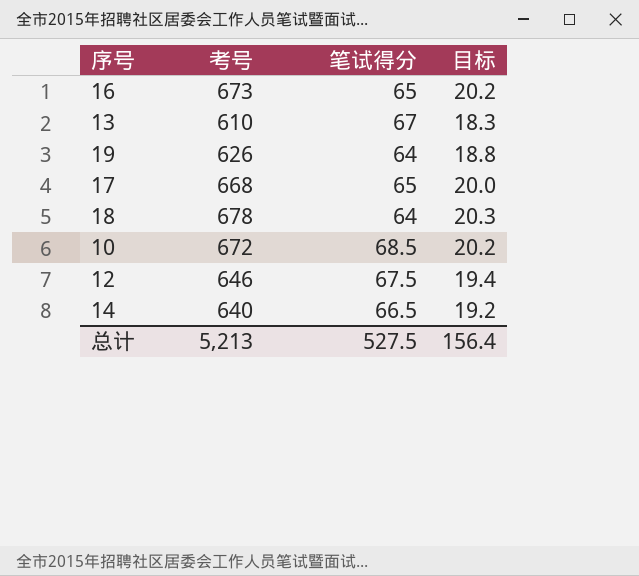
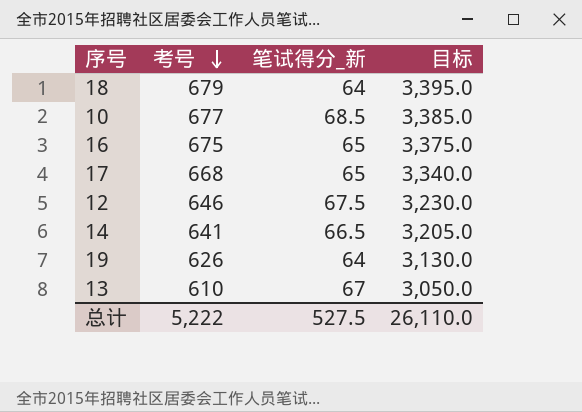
row order: none -> 考号 descending
column name: 笔试得分 -> 笔试得分_新
column 目标 | formula: [考号] * 0.03 -> [考号] * 5
18 | 考号: 678 -> 679
10 | 考号: 672 -> 677
16 | 考号: 673 -> 675
14 | 考号: 640 -> 641
总计 | 考号: 5,213 -> 5,222
总计 | 目标: 156.4 -> 26,110.0

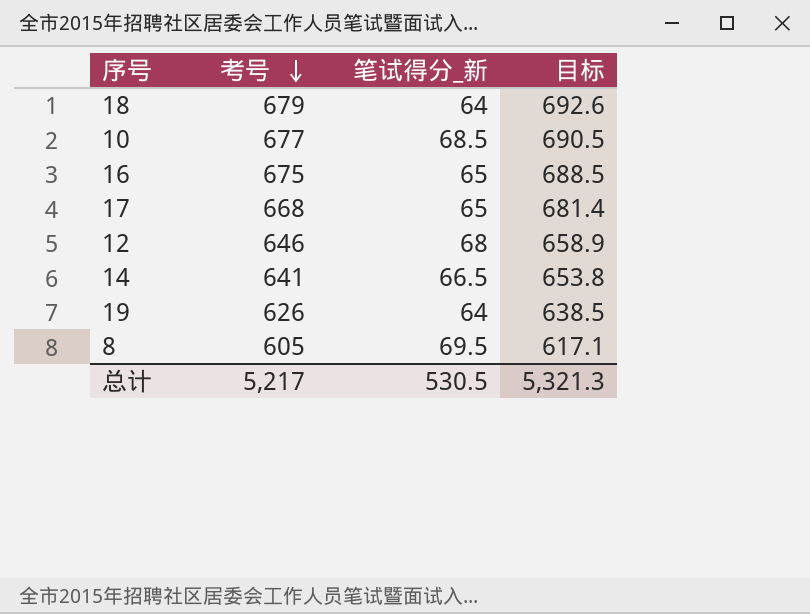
column 目标 | formula: [考号] * 5 -> [考号] * 1.02
row 13: 610 | 67 | 3,050.0 -> none
12 | 笔试得分_新: 67.5 -> 68
row 8: none -> 605 | 69.5 | 617.1
总计 | 考号: 5,222 -> 5,217
总计 | 笔试得分_新: 527.5 -> 530.5
总计 | 目标: 26,110.0 -> 5,321.3

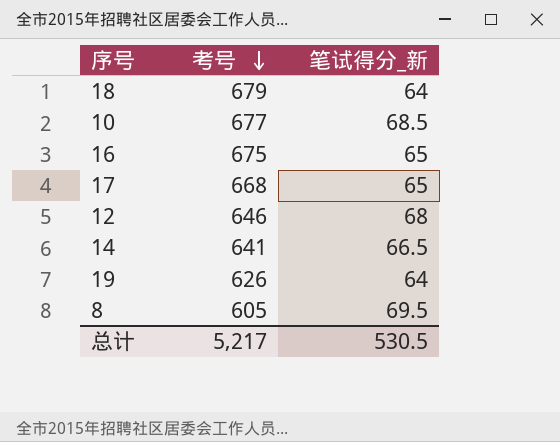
column 目标 | formula: [考号] * 1.02 -> none

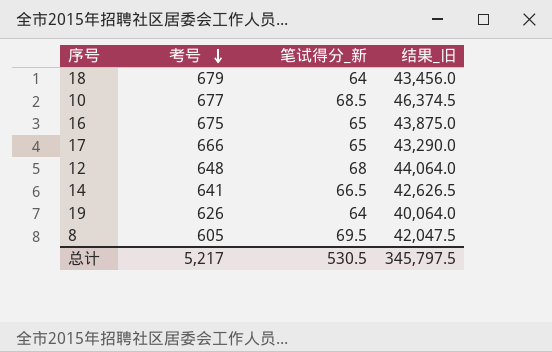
column 结果_旧 | formula: none -> [考号] * [笔试得分_新]
17 | 考号: 668 -> 666
12 | 考号: 646 -> 648

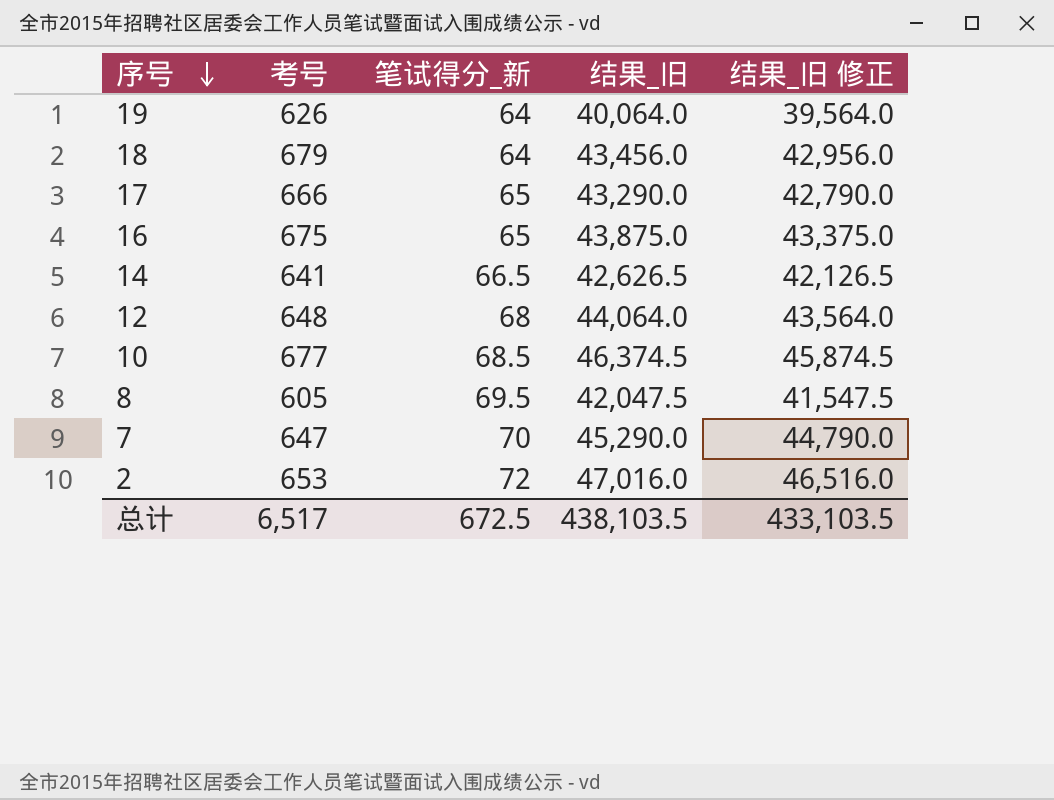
row order: 考号 descending -> 序号 descending
column 结果_旧 修正 | formula: none -> [结果_旧] - 500
row 7: none -> 647 | 70 | 45,290.0 | 44,790.0
row 2: none -> 653 | 72 | 47,016.0 | 46,516.0
总计 | 考号: 5,217 -> 6,517
总计 | 笔试得分_新: 530.5 -> 672.5
总计 | 结果_旧: 345,797.5 -> 438,103.5

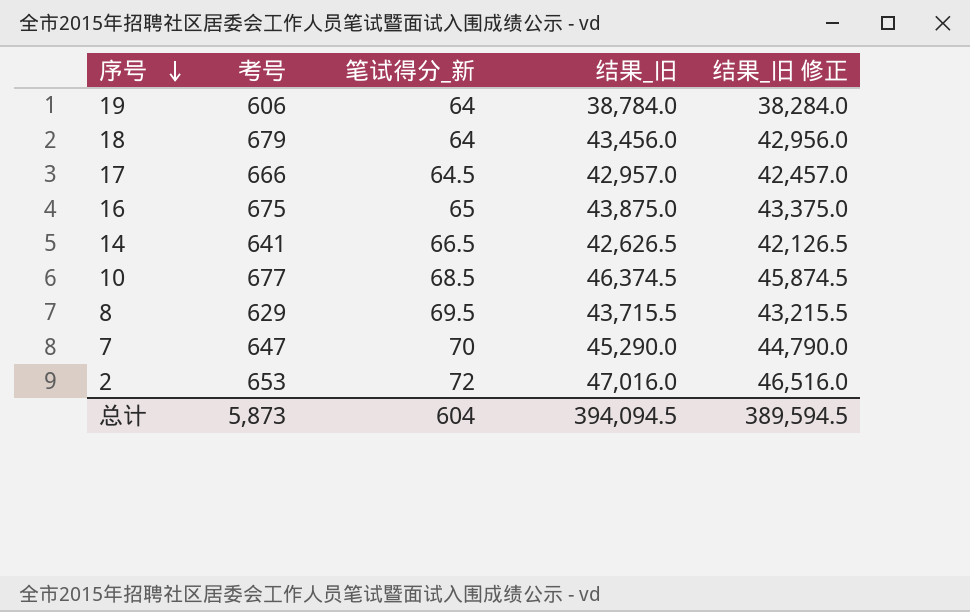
row 12: 648 | 68 | 44,064.0 | 43,564.0 -> none
19 | 考号: 626 -> 606
19 | 结果_旧: 40,064.0 -> 38,784.0
19 | 结果_旧 修正: 39,564.0 -> 38,284.0
17 | 笔试得分_新: 65 -> 64.5
17 | 结果_旧: 43,290.0 -> 42,957.0
17 | 结果_旧 修正: 42,790.0 -> 42,457.0
8 | 考号: 605 -> 629
8 | 结果_旧: 42,047.5 -> 43,715.5
8 | 结果_旧 修正: 41,547.5 -> 43,215.5
总计 | 考号: 6,517 -> 5,873
总计 | 笔试得分_新: 672.5 -> 604
总计 | 结果_旧: 438,103.5 -> 394,094.5
总计 | 结果_旧 修正: 433,103.5 -> 389,594.5

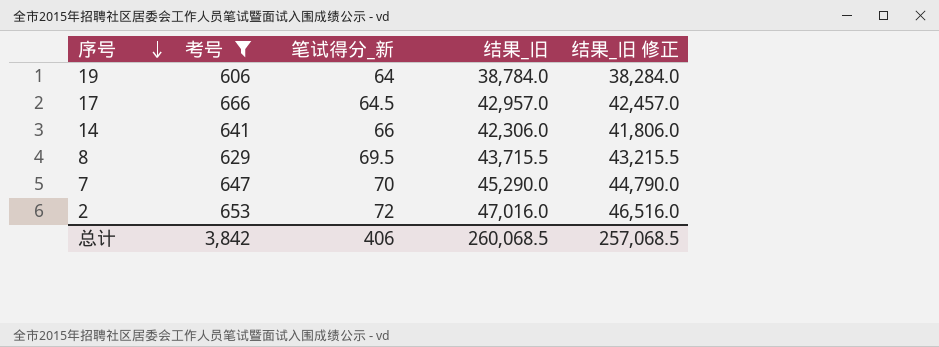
filter: none -> 考号 <= 666
14 | 笔试得分_新: 66.5 -> 66
14 | 结果_旧: 42,626.5 -> 42,306.0
14 | 结果_旧 修正: 42,126.5 -> 41,806.0
总计 | 考号: 5,873 -> 3,842
总计 | 笔试得分_新: 604 -> 406
总计 | 结果_旧: 394,094.5 -> 260,068.5
总计 | 结果_旧 修正: 389,594.5 -> 257,068.5

